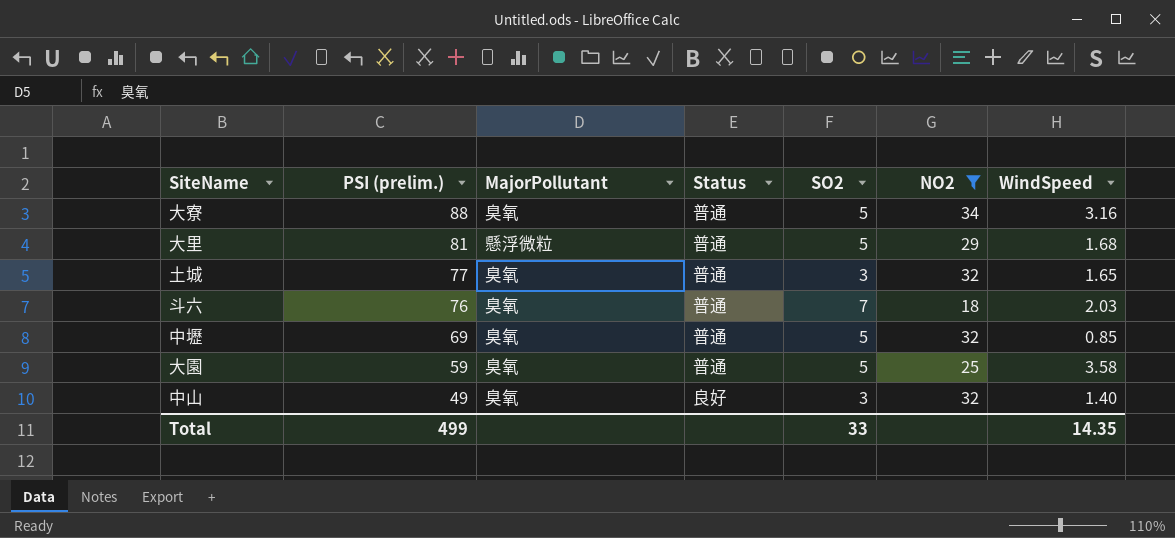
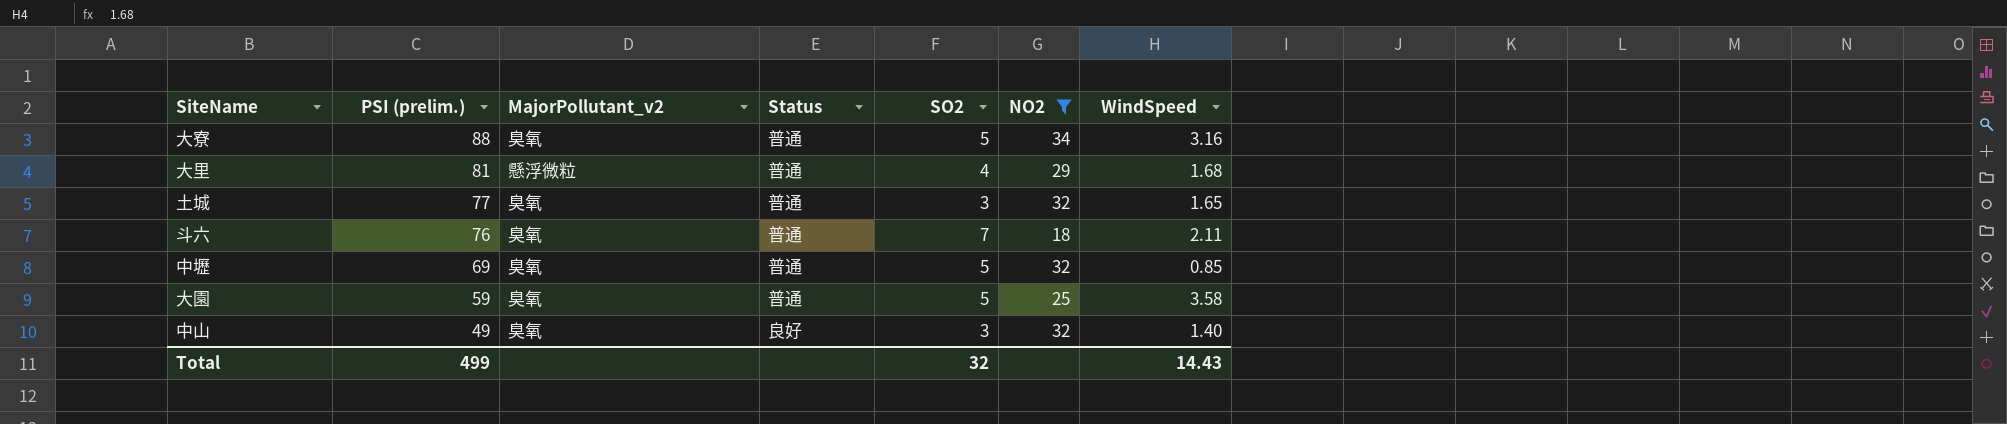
column name: MajorPollutant -> MajorPollutant_v2
大里 | SO2: 5 -> 4
斗六 | WindSpeed: 2.03 -> 2.11
Total | SO2: 33 -> 32
Total | WindSpeed: 14.35 -> 14.43

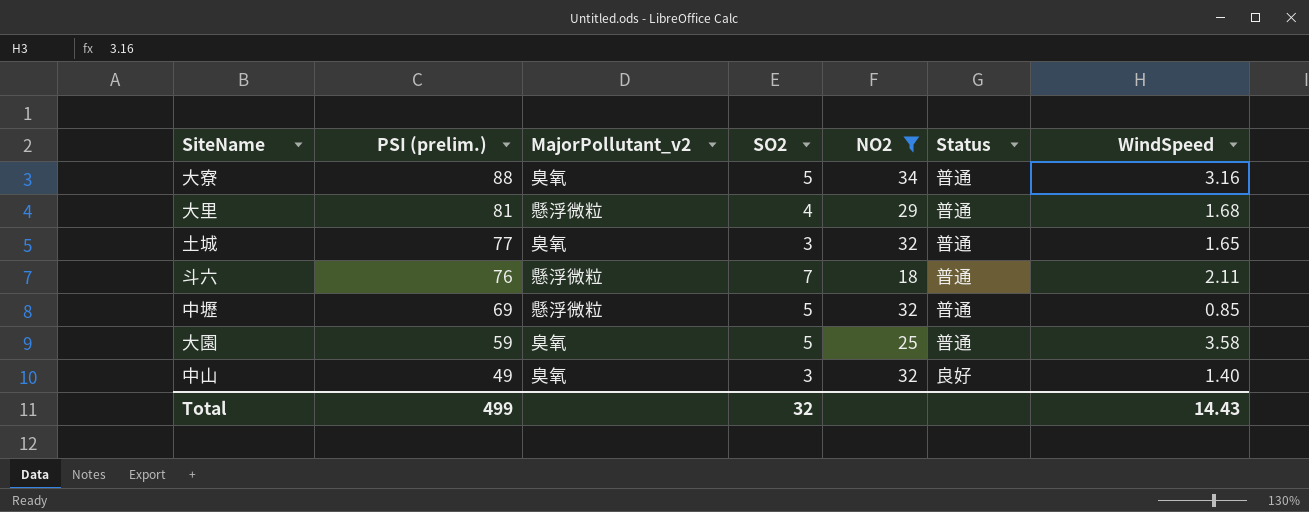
column Status | position: 4 -> 6
斗六 | MajorPollutant_v2: 臭氧 -> 懸浮微粒
中壢 | MajorPollutant_v2: 臭氧 -> 懸浮微粒

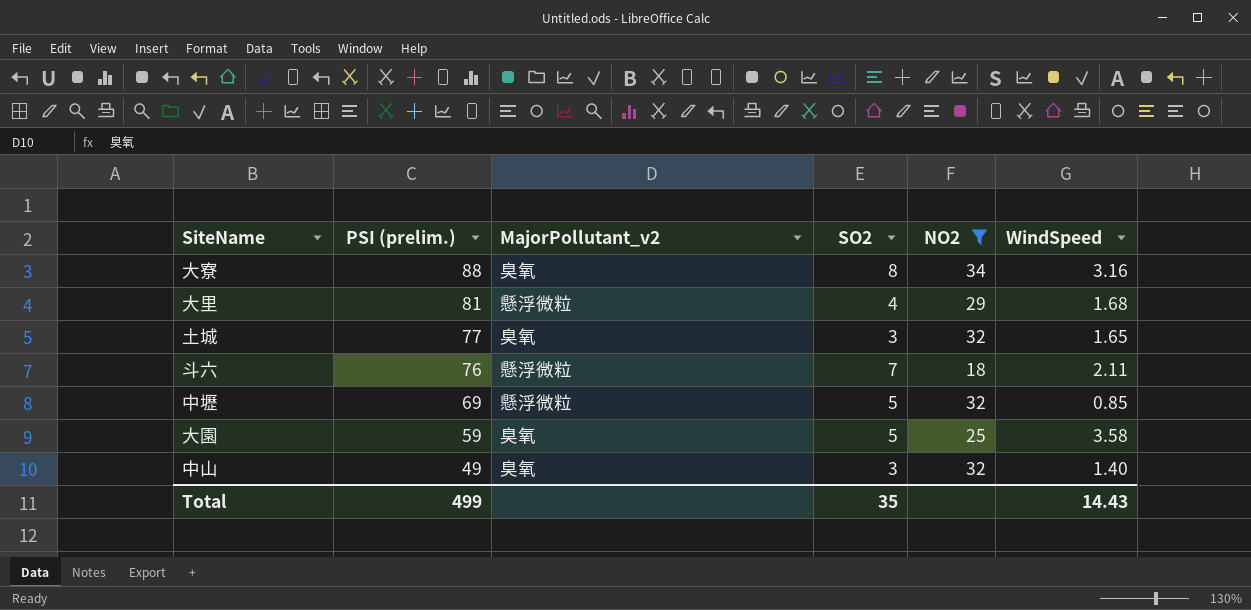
column Status | position: 6 -> none
大寮 | SO2: 5 -> 8
Total | SO2: 32 -> 35

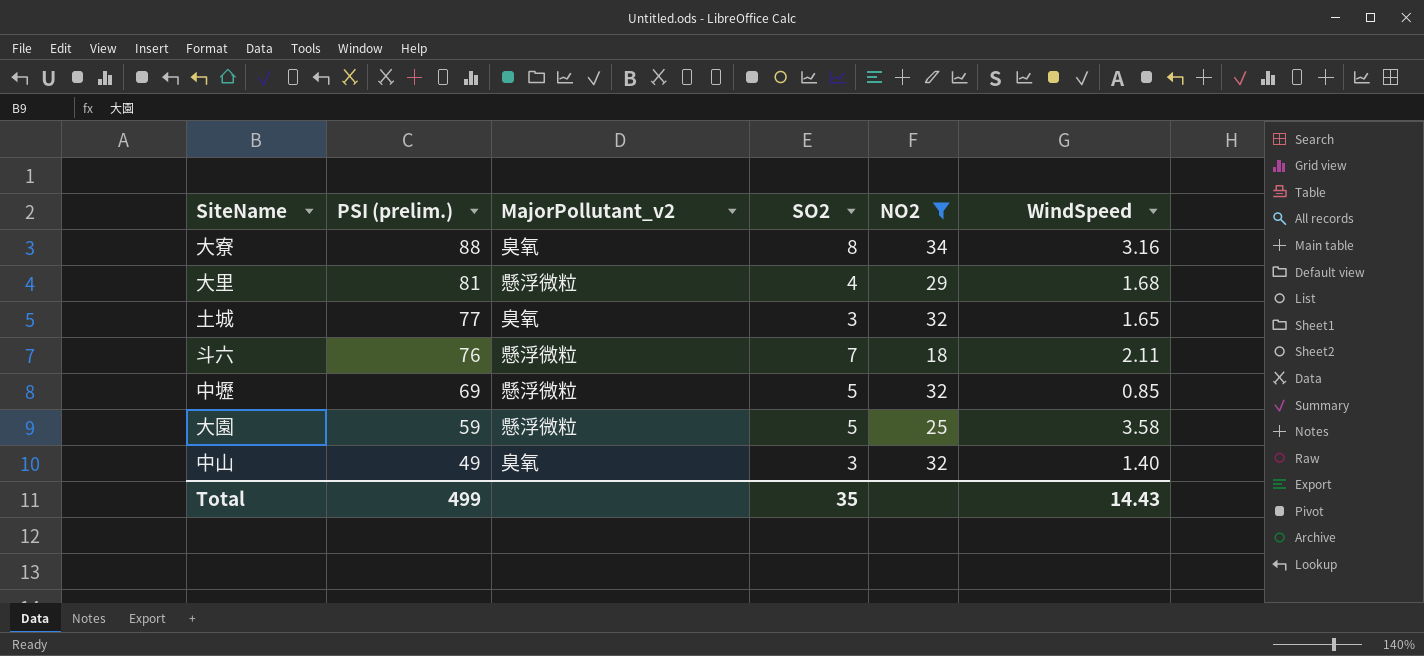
大園 | MajorPollutant_v2: 臭氧 -> 懸浮微粒

